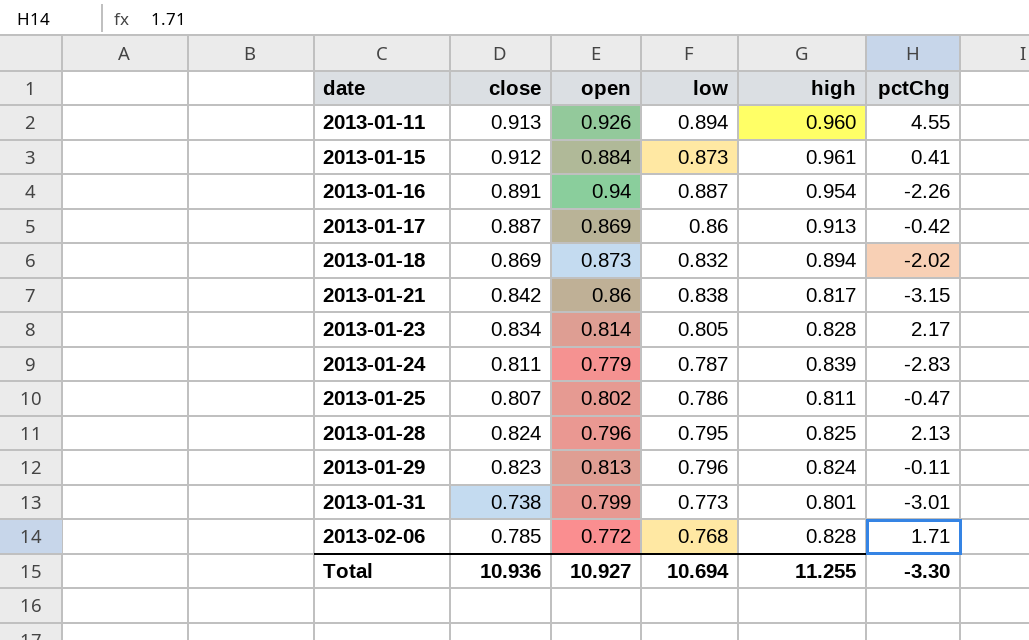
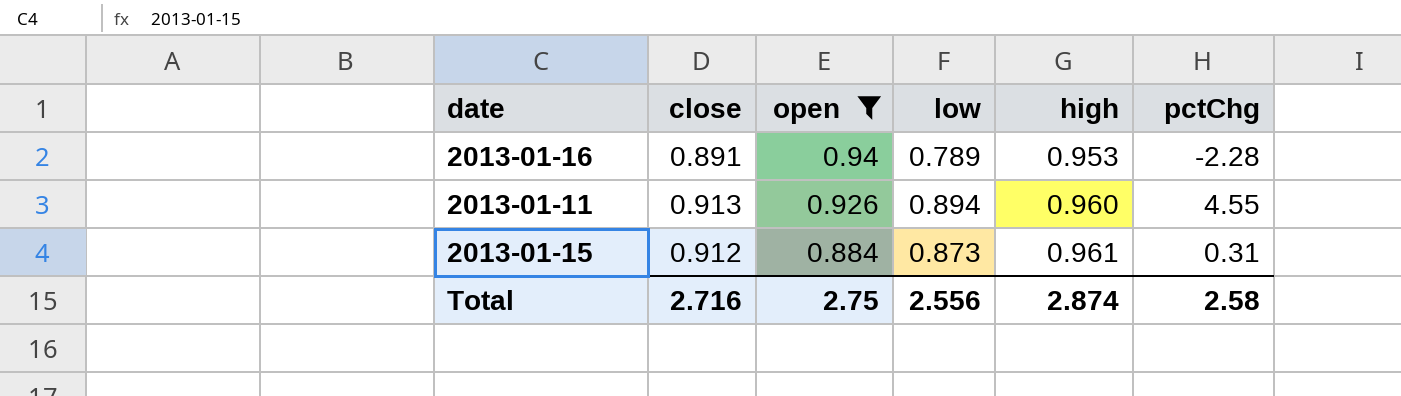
filter: none -> open >= 0.884
row order: date ascending -> open descending
2013-01-16 | low: 0.887 -> 0.789
2013-01-16 | high: 0.954 -> 0.953
2013-01-16 | pctChg: -2.26 -> -2.28
2013-01-15 | pctChg: 0.41 -> 0.31
Total | close: 10.936 -> 2.716
Total | open: 10.927 -> 2.75
Total | low: 10.694 -> 2.556
Total | high: 11.255 -> 2.874
Total | pctChg: -3.30 -> 2.58

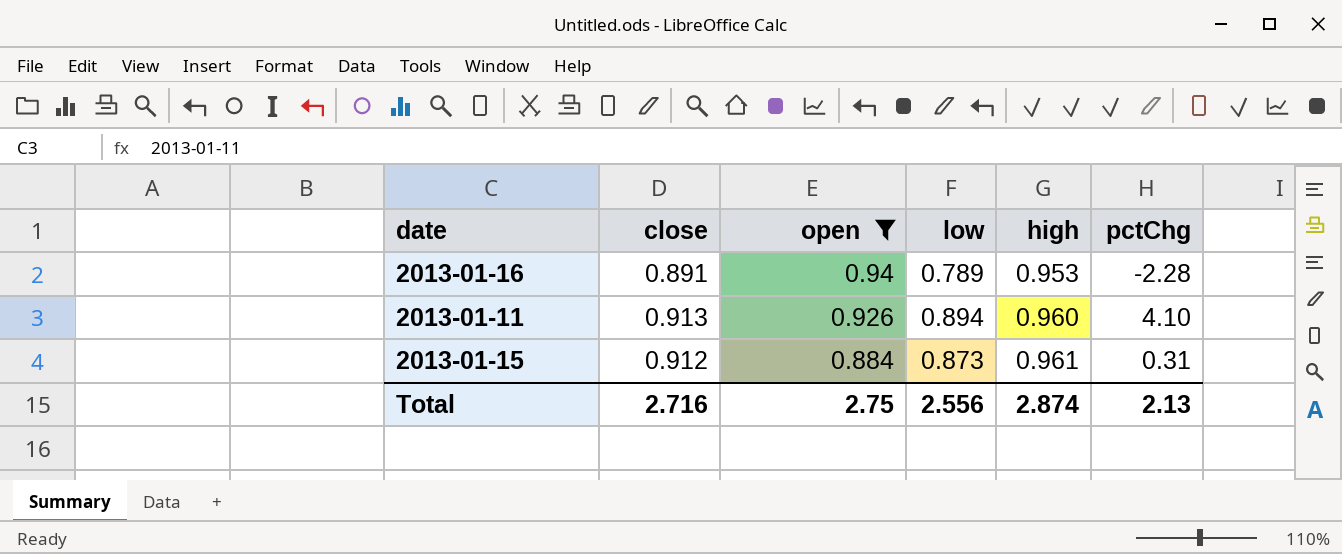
2013-01-11 | pctChg: 4.55 -> 4.10
Total | pctChg: 2.58 -> 2.13

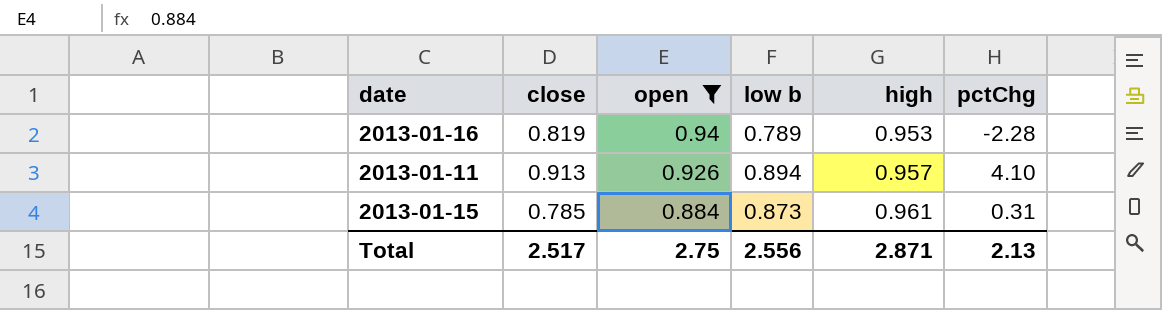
column name: low -> low b
2013-01-16 | close: 0.891 -> 0.819
2013-01-11 | high: 0.960 -> 0.957
2013-01-15 | close: 0.912 -> 0.785
Total | close: 2.716 -> 2.517
Total | high: 2.874 -> 2.871

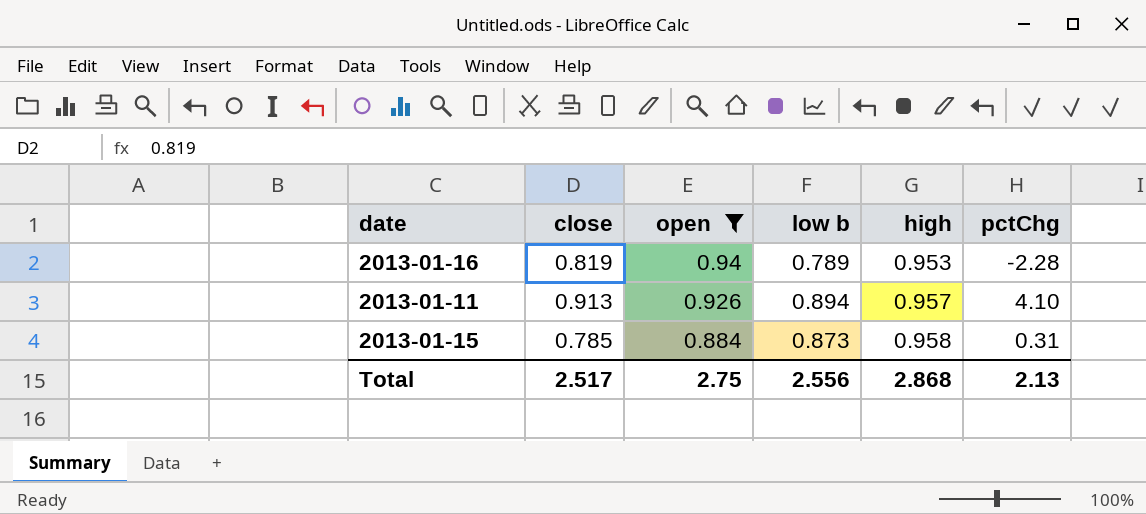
2013-01-15 | high: 0.961 -> 0.958
Total | high: 2.871 -> 2.868

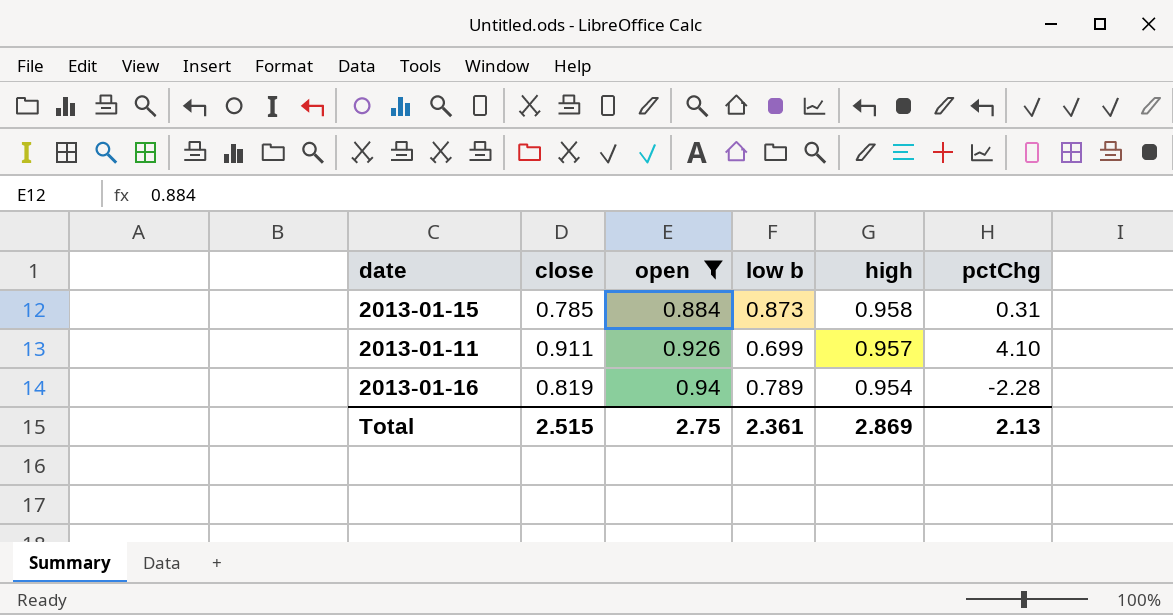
row order: open descending -> open ascending
2013-01-11 | close: 0.913 -> 0.911
2013-01-11 | low b: 0.894 -> 0.699
2013-01-16 | high: 0.953 -> 0.954
Total | close: 2.517 -> 2.515
Total | low b: 2.556 -> 2.361
Total | high: 2.868 -> 2.869

